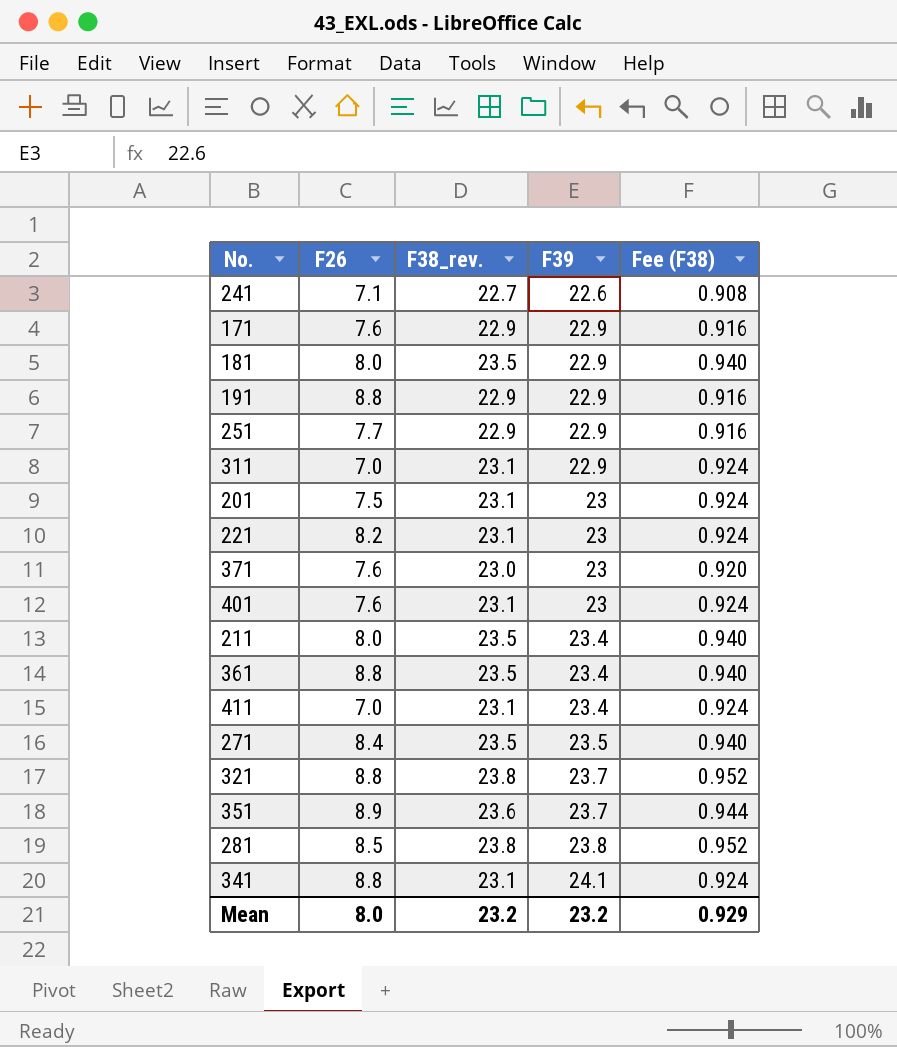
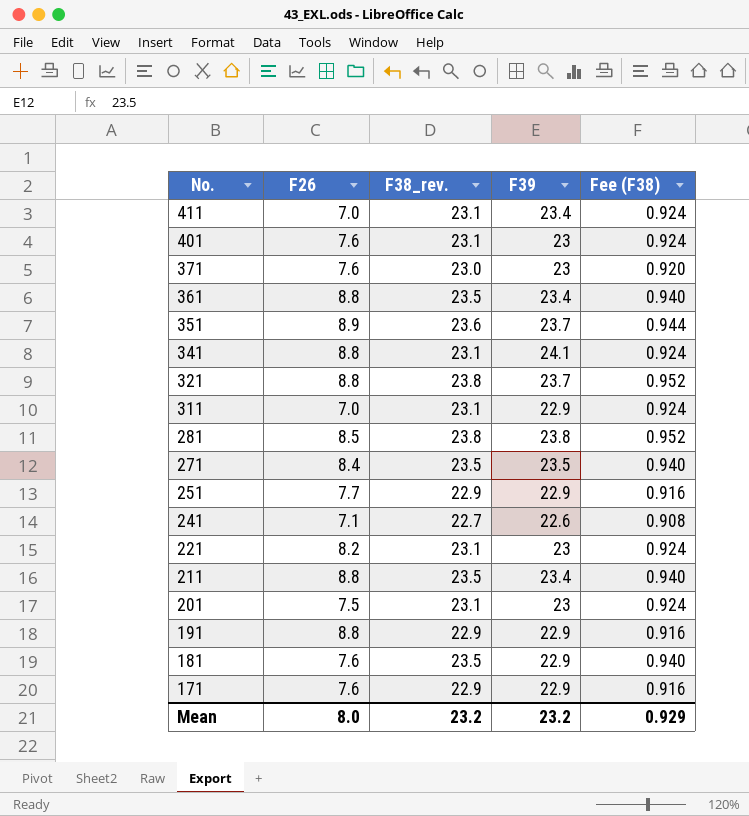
row order: F39 ascending -> No. descending
211 | F26: 8.0 -> 8.8
181 | F26: 8.0 -> 7.6

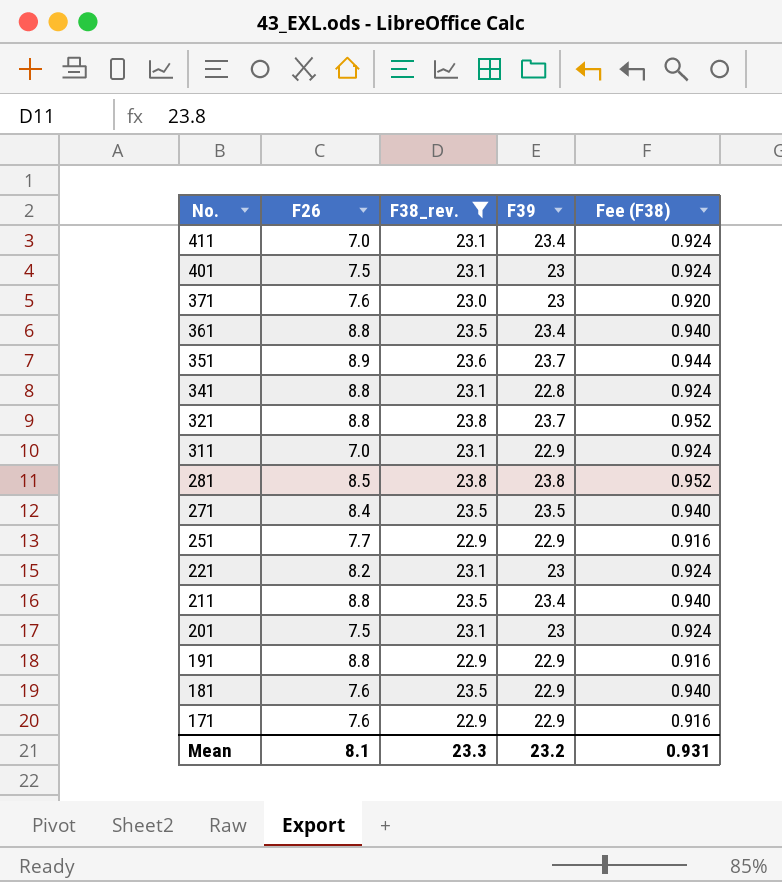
filter: none -> F38_rev. != 22.7
401 | F26: 7.6 -> 7.5
341 | F39: 24.1 -> 22.8
Mean | F26: 8.0 -> 8.1
Mean | F38_rev.: 23.2 -> 23.3
Mean | Fee (F38): 0.929 -> 0.931

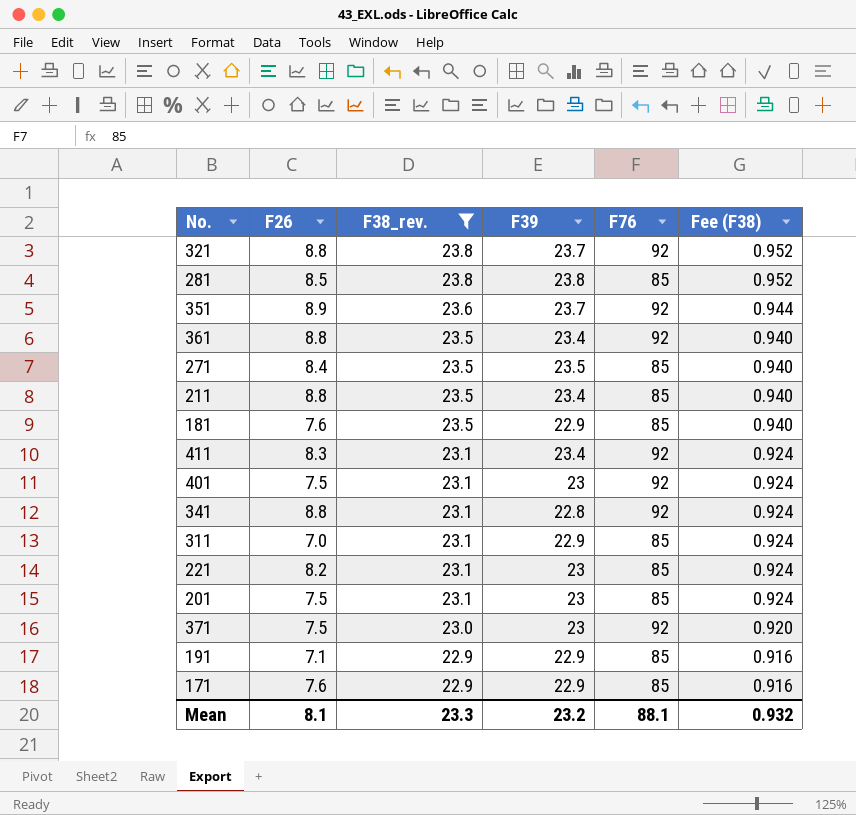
row order: No. descending -> F38_rev. descending
column F76 | position: none -> 5
row 251: 7.7 | 22.9 | 22.9 | 0.916 -> none
411 | F26: 7.0 -> 8.3
371 | F26: 7.6 -> 7.5
191 | F26: 8.8 -> 7.1
Mean | Fee (F38): 0.931 -> 0.932

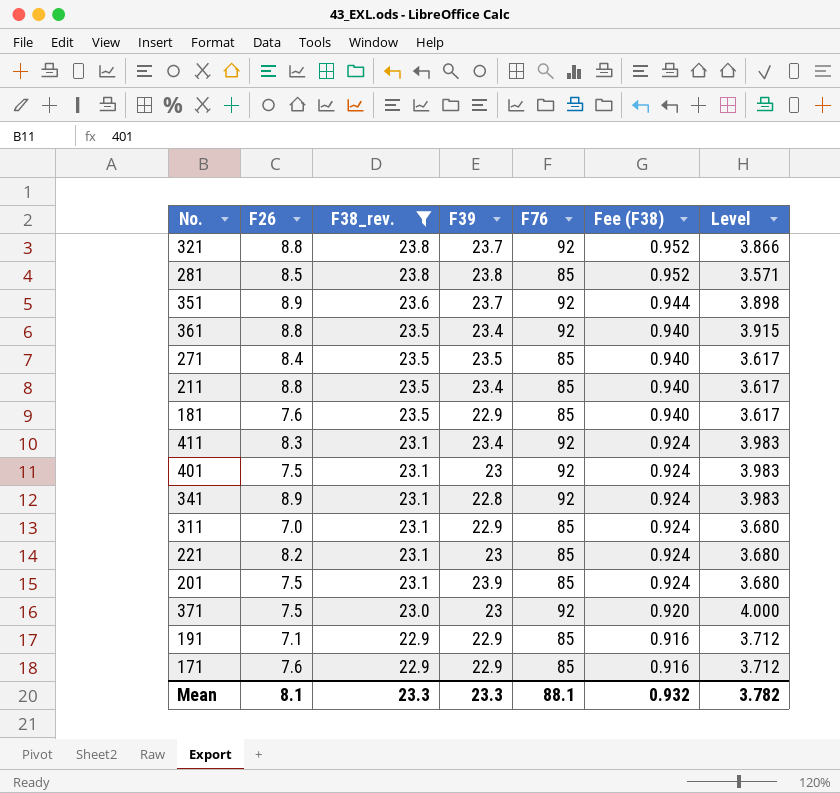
column Level | formula: none -> [F76] / [F38_rev.]
341 | F26: 8.8 -> 8.9
201 | F39: 23 -> 23.9
Mean | F39: 23.2 -> 23.3

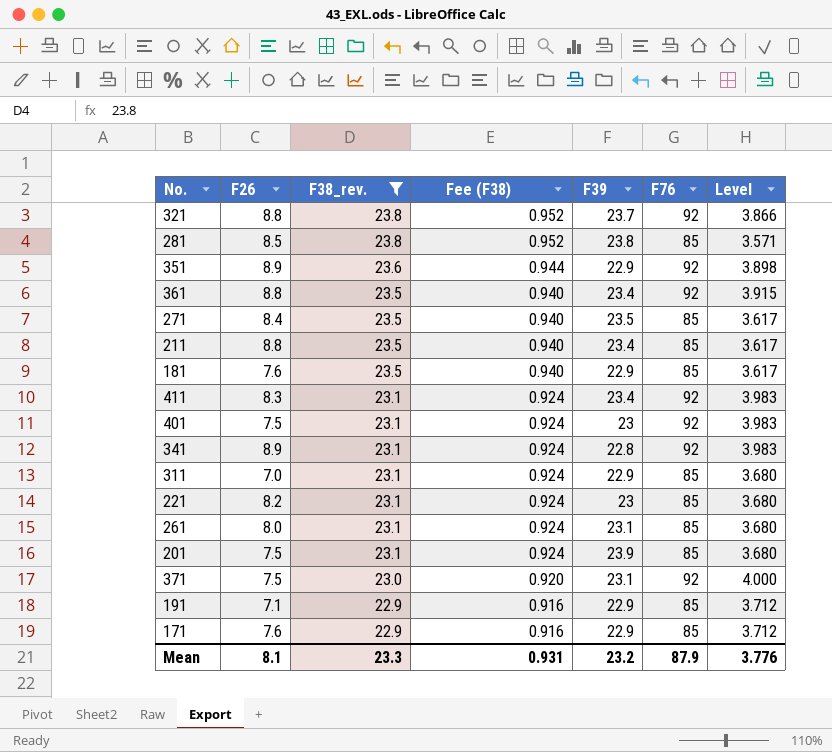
column Fee (F38) | position: 6 -> 4
351 | F39: 23.7 -> 22.9
row 261: none -> 8.0 | 23.1 | 0.924 | 23.1 | 85 | 3.680
371 | F39: 23 -> 23.1
Mean | Fee (F38): 0.932 -> 0.931
Mean | F39: 23.3 -> 23.2
Mean | F76: 88.1 -> 87.9
Mean | Level: 3.782 -> 3.776

